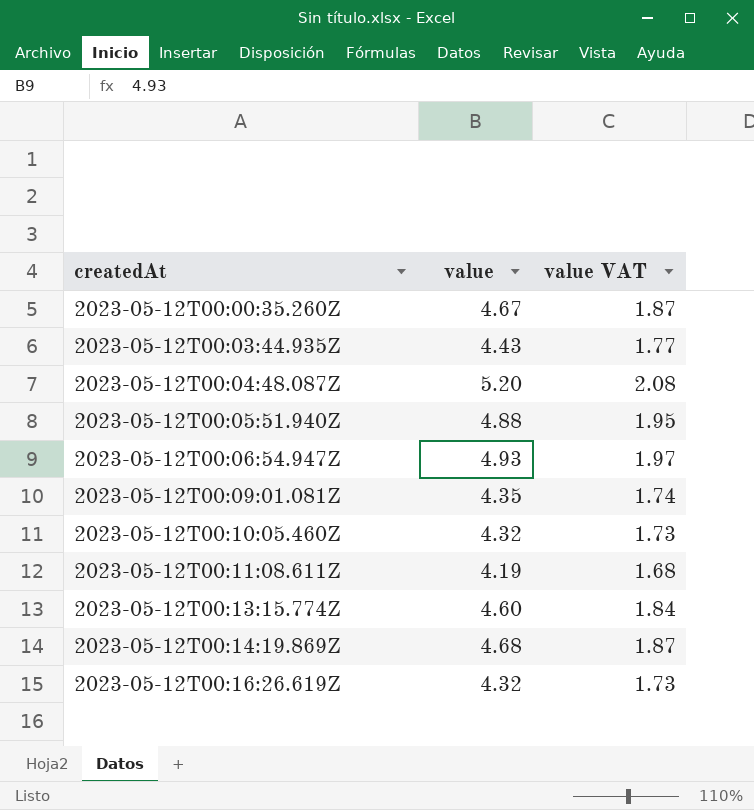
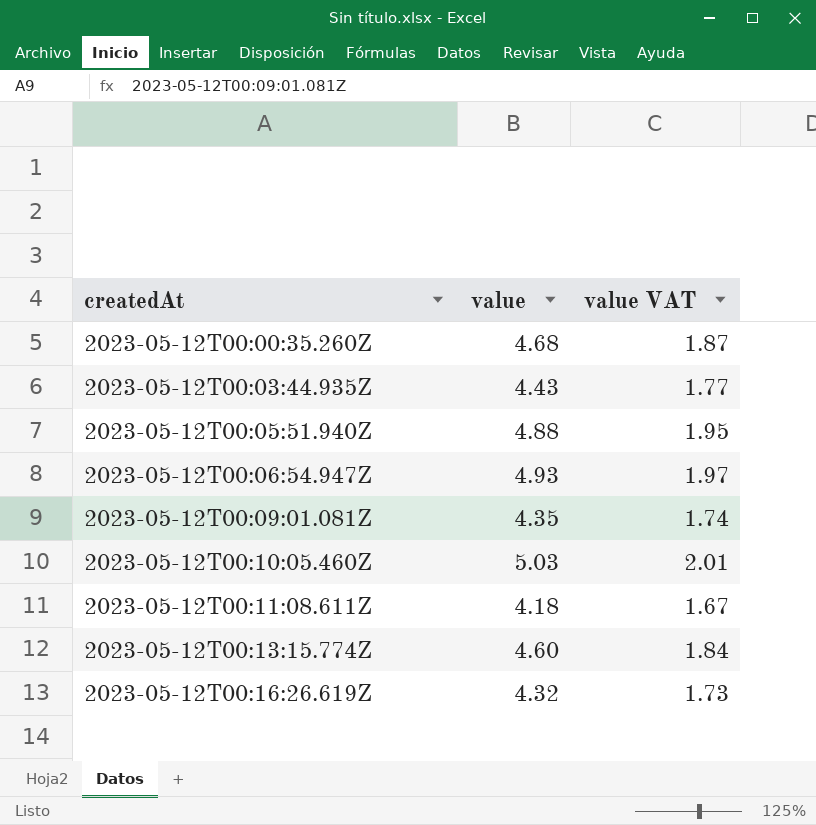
row 2023-05-12T00:04:48.087Z: 5.20 | 2.08 -> none
row 2023-05-12T00:14:19.869Z: 4.68 | 1.87 -> none
2023-05-12T00:00:35.260Z | value: 4.67 -> 4.68
2023-05-12T00:10:05.460Z | value: 4.32 -> 5.03
2023-05-12T00:10:05.460Z | value VAT: 1.73 -> 2.01
2023-05-12T00:11:08.611Z | value: 4.19 -> 4.18
2023-05-12T00:11:08.611Z | value VAT: 1.68 -> 1.67

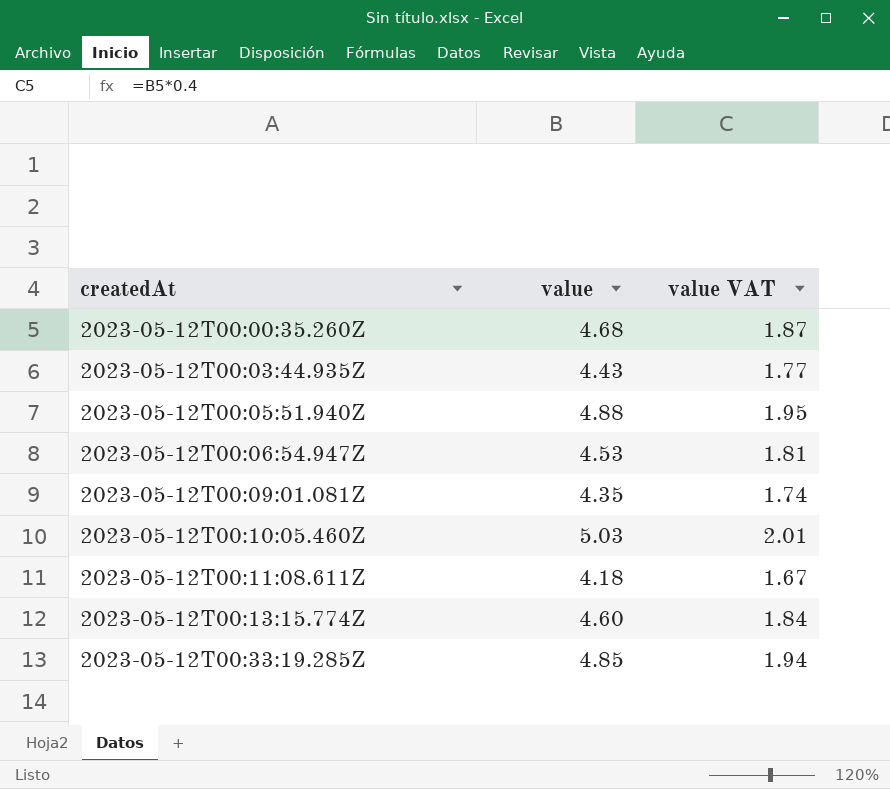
row 2023-05-12T00:16:26.619Z: 4.32 | 1.73 -> none
2023-05-12T00:06:54.947Z | value: 4.93 -> 4.53
2023-05-12T00:06:54.947Z | value VAT: 1.97 -> 1.81
row 2023-05-12T00:33:19.285Z: none -> 4.85 | 1.94

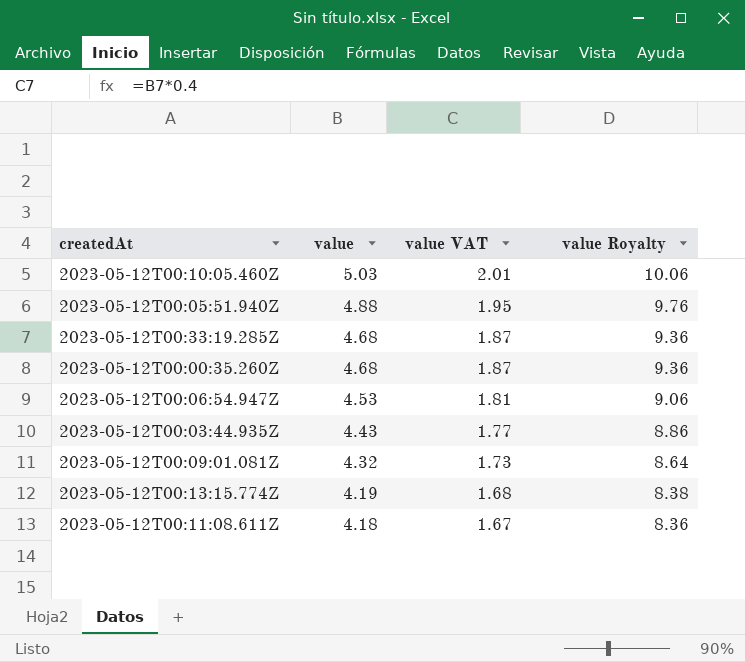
row order: createdAt ascending -> value descending
column value Royalty | formula: none -> [value] * 2
2023-05-12T00:33:19.285Z | value: 4.85 -> 4.68
2023-05-12T00:33:19.285Z | value VAT: 1.94 -> 1.87
2023-05-12T00:09:01.081Z | value: 4.35 -> 4.32
2023-05-12T00:09:01.081Z | value VAT: 1.74 -> 1.73
2023-05-12T00:13:15.774Z | value: 4.60 -> 4.19
2023-05-12T00:13:15.774Z | value VAT: 1.84 -> 1.68

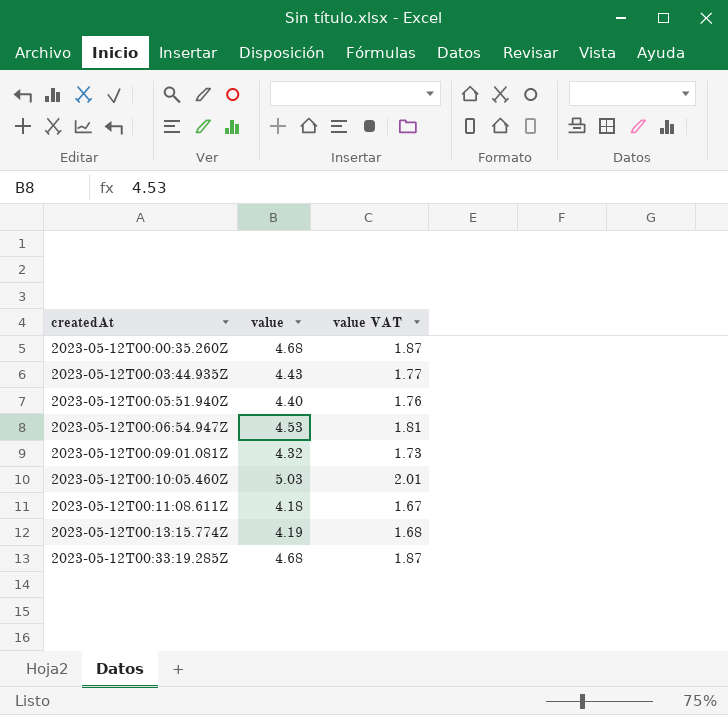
row order: value descending -> createdAt ascending
column value Royalty | formula: [value] * 2 -> none
2023-05-12T00:05:51.940Z | value: 4.88 -> 4.40
2023-05-12T00:05:51.940Z | value VAT: 1.95 -> 1.76

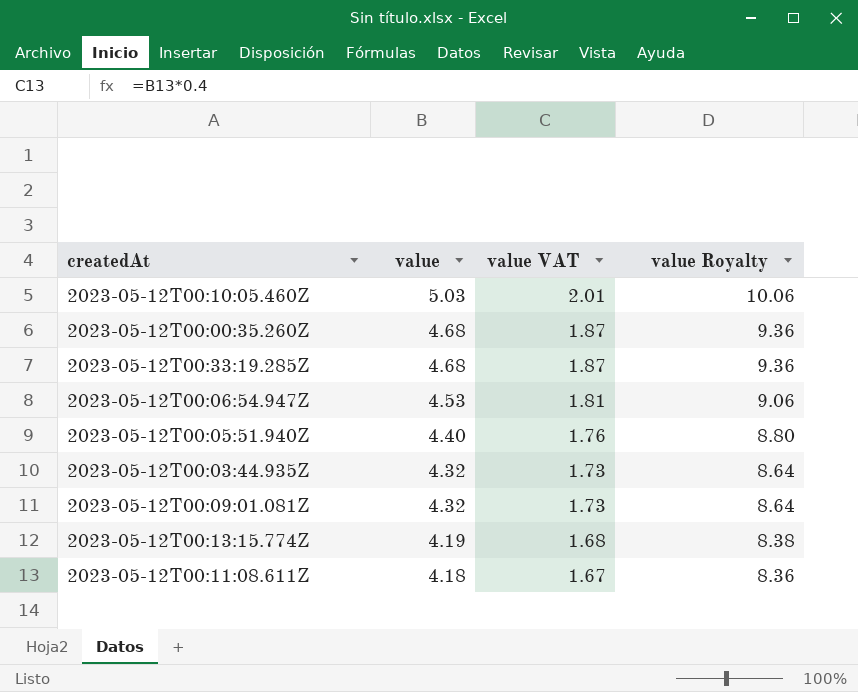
row order: createdAt ascending -> value descending
column value Royalty | formula: none -> [value] * 2
2023-05-12T00:03:44.935Z | value: 4.43 -> 4.32
2023-05-12T00:03:44.935Z | value VAT: 1.77 -> 1.73

